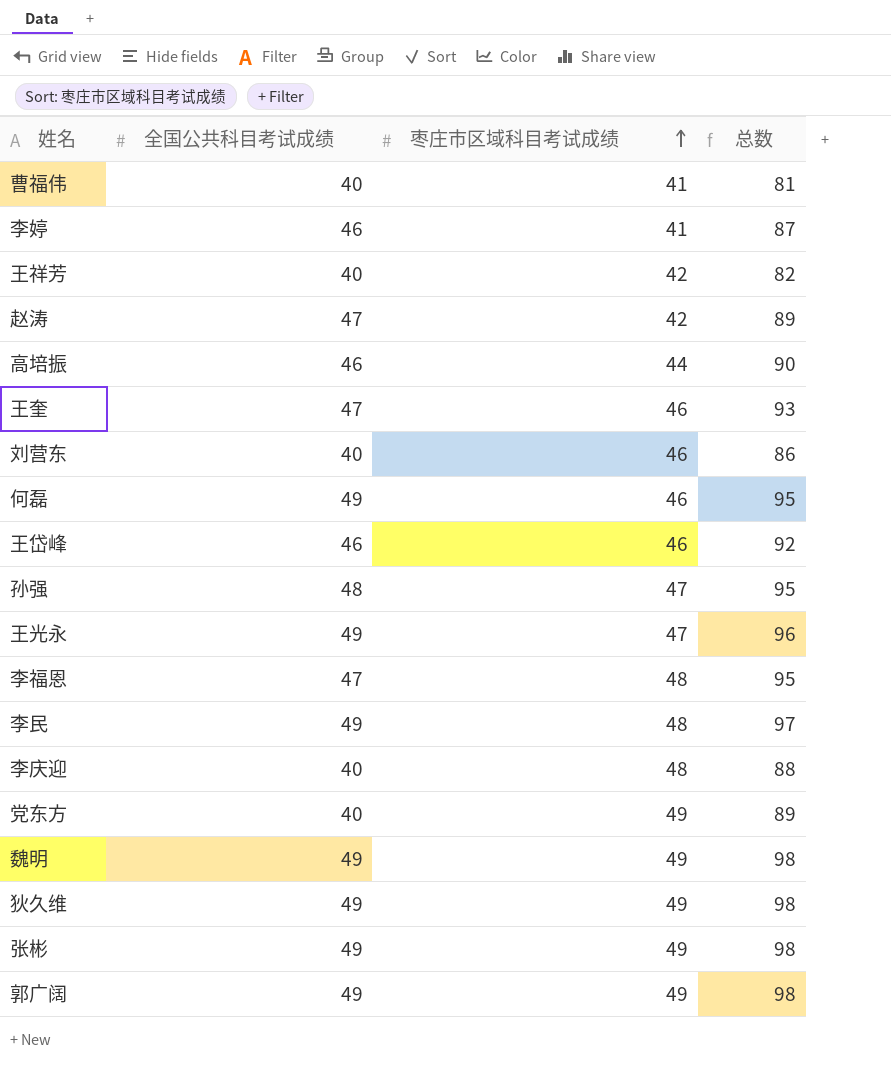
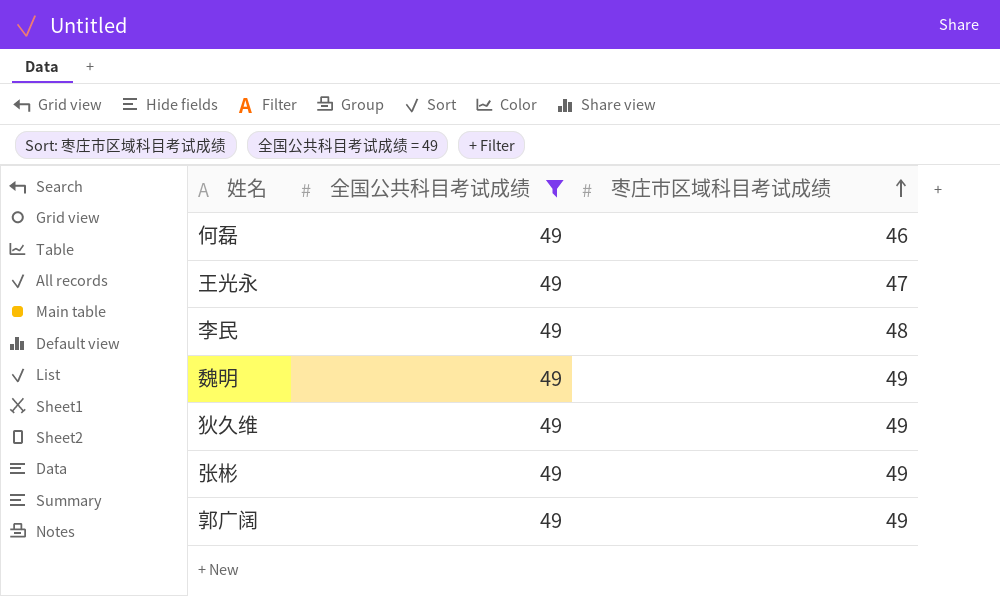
filter: none -> 全国公共科目考试成绩 = 49
column 总数 | formula: [全国公共科目考试成绩] + [枣庄市区域科目考试成绩] -> none

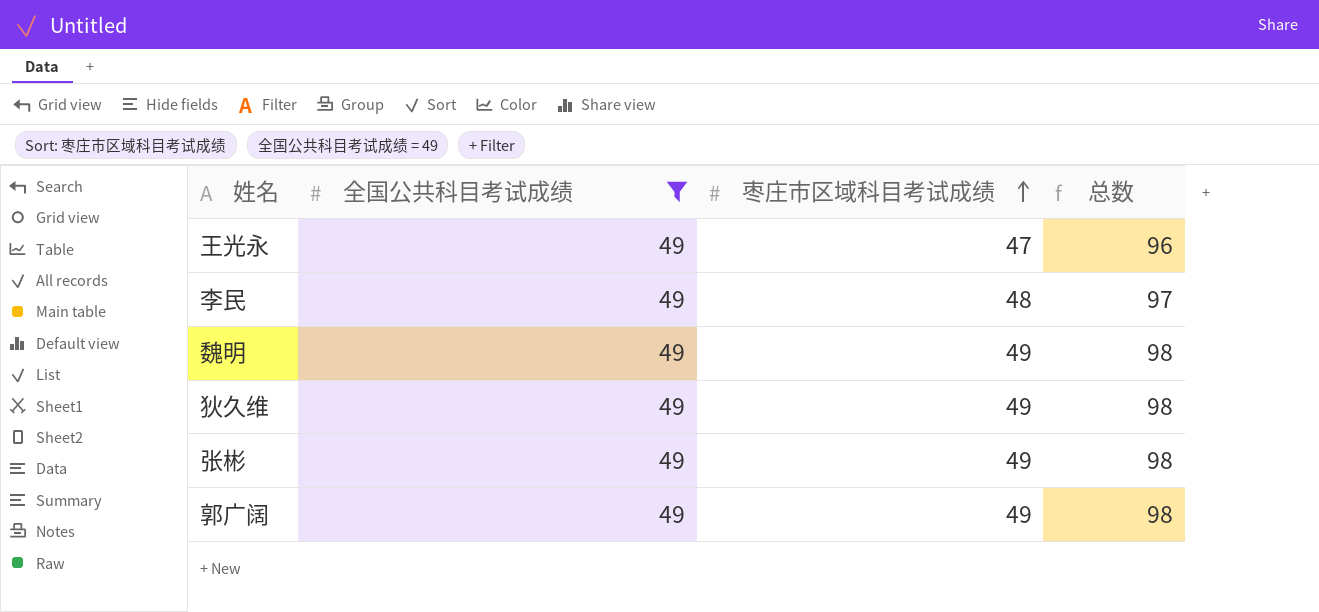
column 总数 | formula: none -> [全国公共科目考试成绩] + [枣庄市区域科目考试成绩]
row 何磊: 49 | 46 -> none

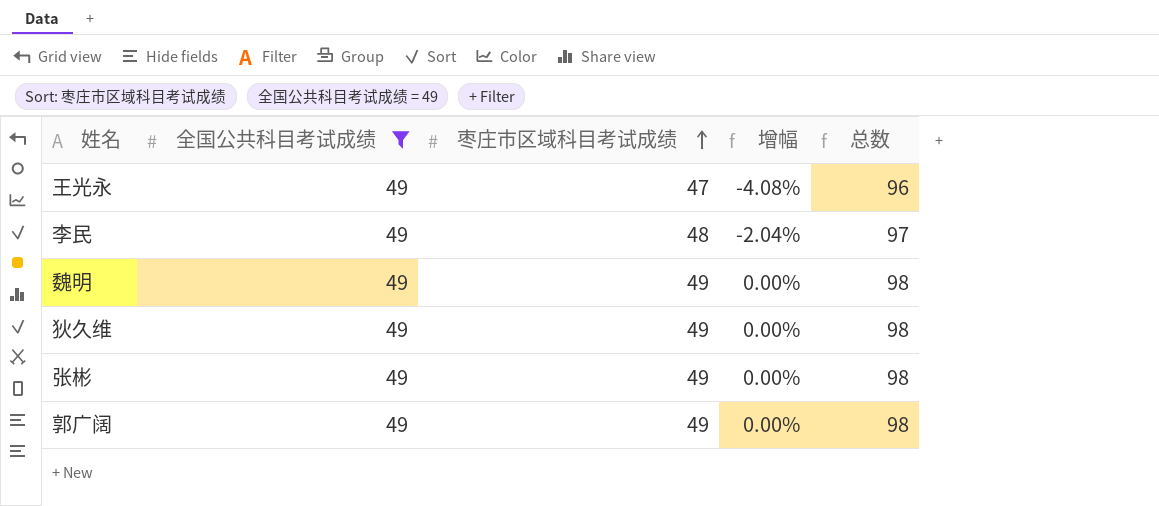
column 增幅 | formula: none -> ([枣庄市区域科目考试成绩] - [全国公共科目考试成绩]) / [全国公共科目考试成绩]

